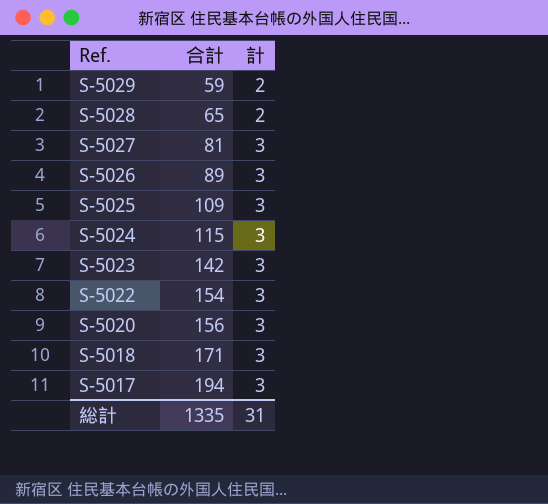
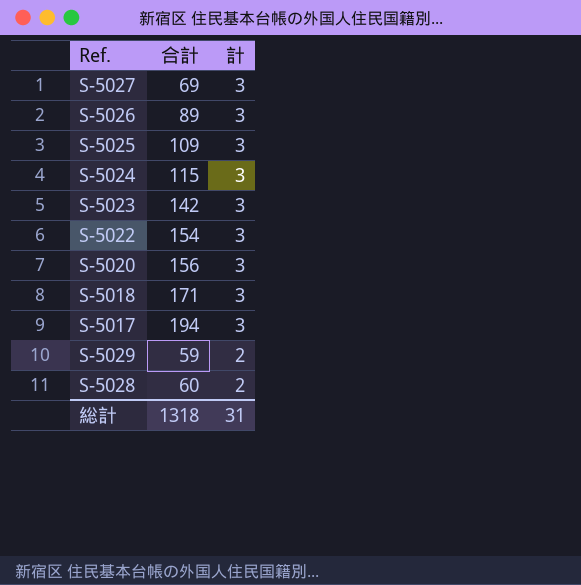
row order: Ref. descending -> 計 descending
S-5027 | 合計: 81 -> 69
S-5028 | 合計: 65 -> 60
総計 | 合計: 1335 -> 1318

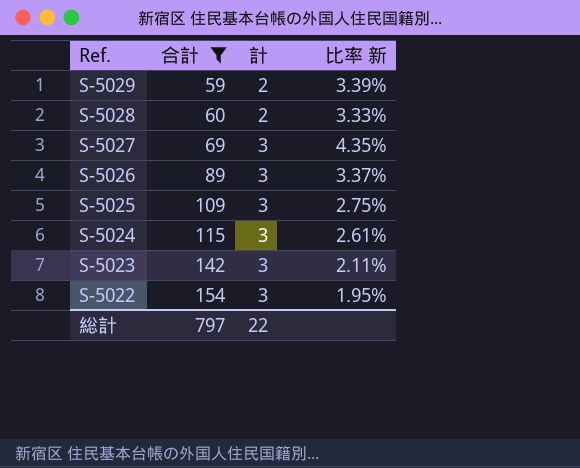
filter: none -> 合計 <= 154
row order: 計 descending -> Ref. descending
column 比率 新 | formula: none -> [計] / [合計]
総計 | 合計: 1318 -> 797
総計 | 計: 31 -> 22

